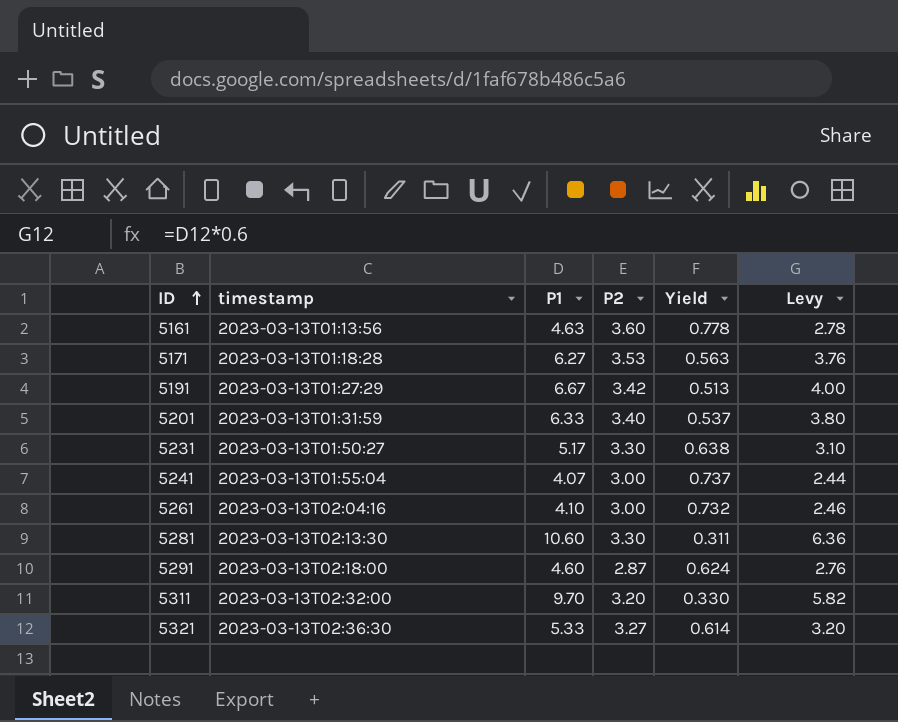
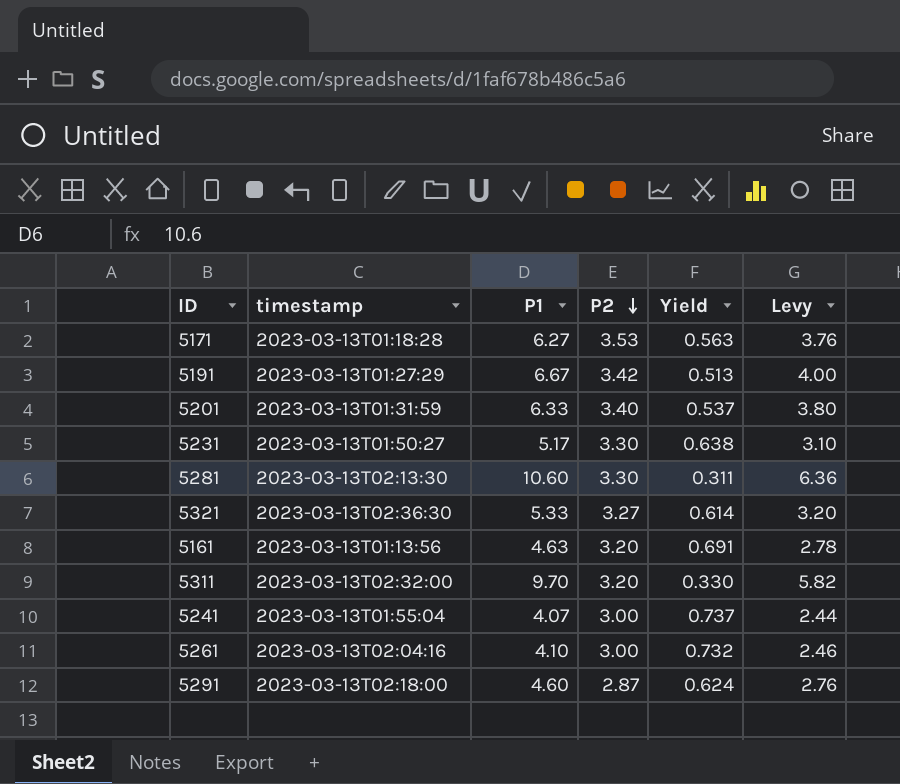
row order: ID ascending -> P2 descending
5161 | P2: 3.60 -> 3.20
5161 | Yield: 0.778 -> 0.691

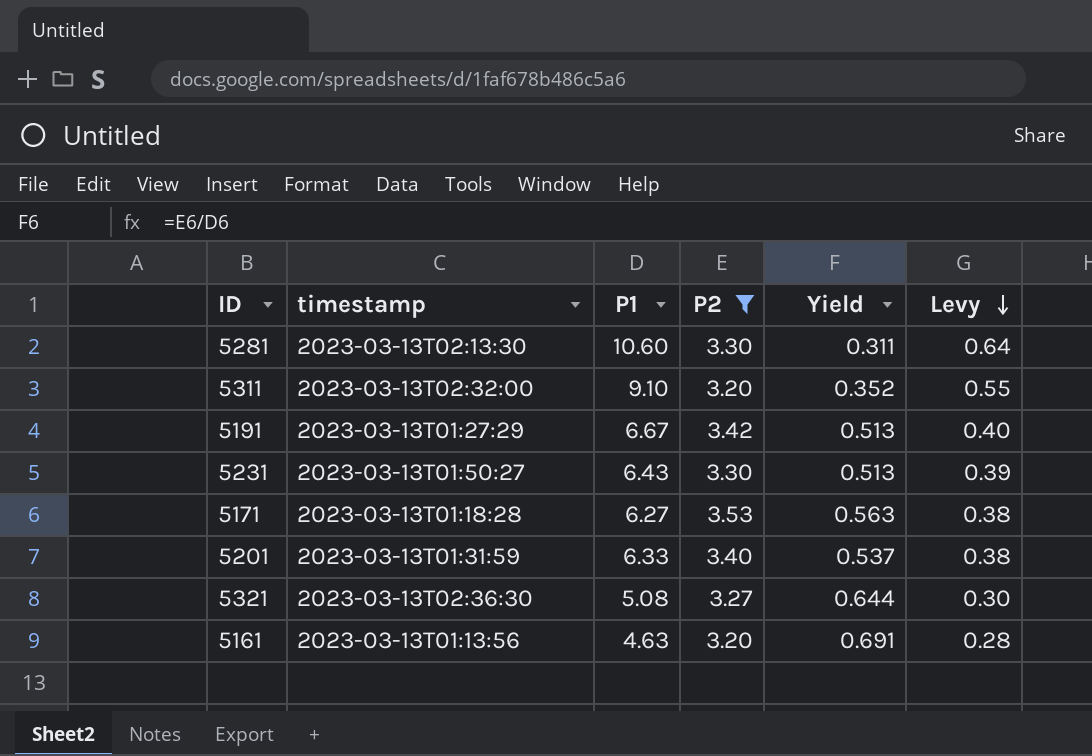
filter: none -> P2 >= 3.20
row order: P2 descending -> Levy descending
column Levy | formula: [P1] * 0.6 -> [P1] * 0.06
5311 | P1: 9.70 -> 9.10
5311 | Yield: 0.330 -> 0.352
5231 | P1: 5.17 -> 6.43
5231 | Yield: 0.638 -> 0.513
5321 | P1: 5.33 -> 5.08
5321 | Yield: 0.614 -> 0.644

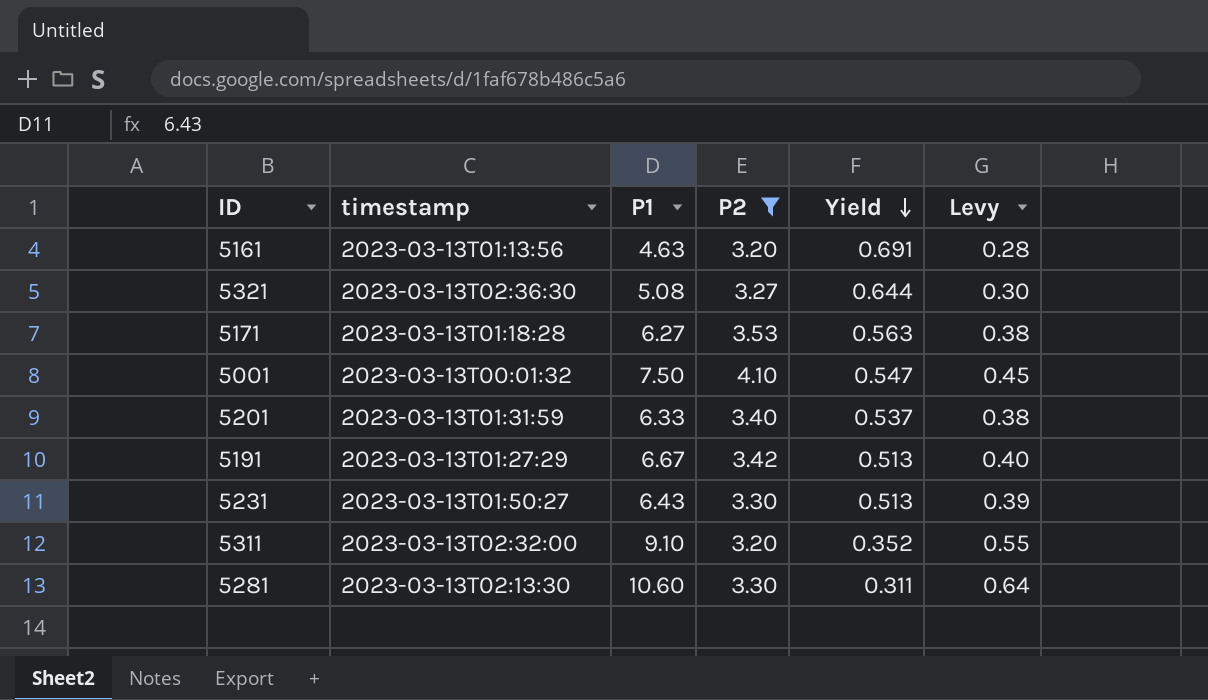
row order: Levy descending -> Yield descending
row 5001: none -> 2023-03-13T00:01:32 | 7.50 | 4.10 | 0.547 | 0.45

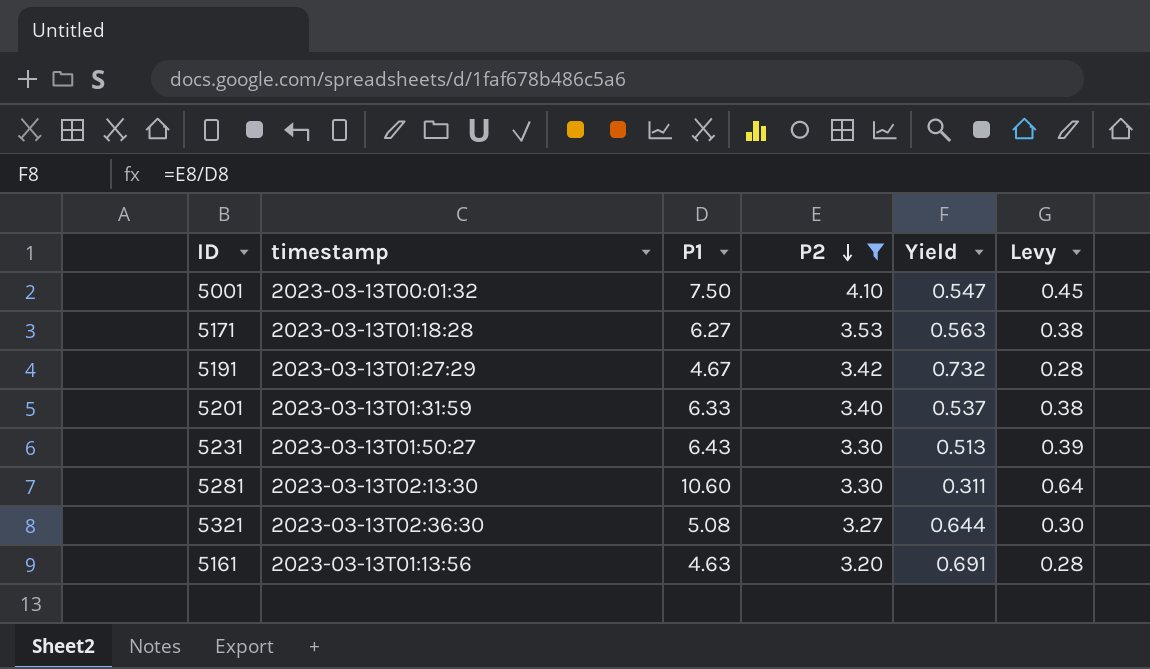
row order: Yield descending -> P2 descending
row 5311: 2023-03-13T02:32:00 | 9.10 | 3.20 | 0.352 | 0.55 -> none
5191 | P1: 6.67 -> 4.67
5191 | Yield: 0.513 -> 0.732
5191 | Levy: 0.40 -> 0.28

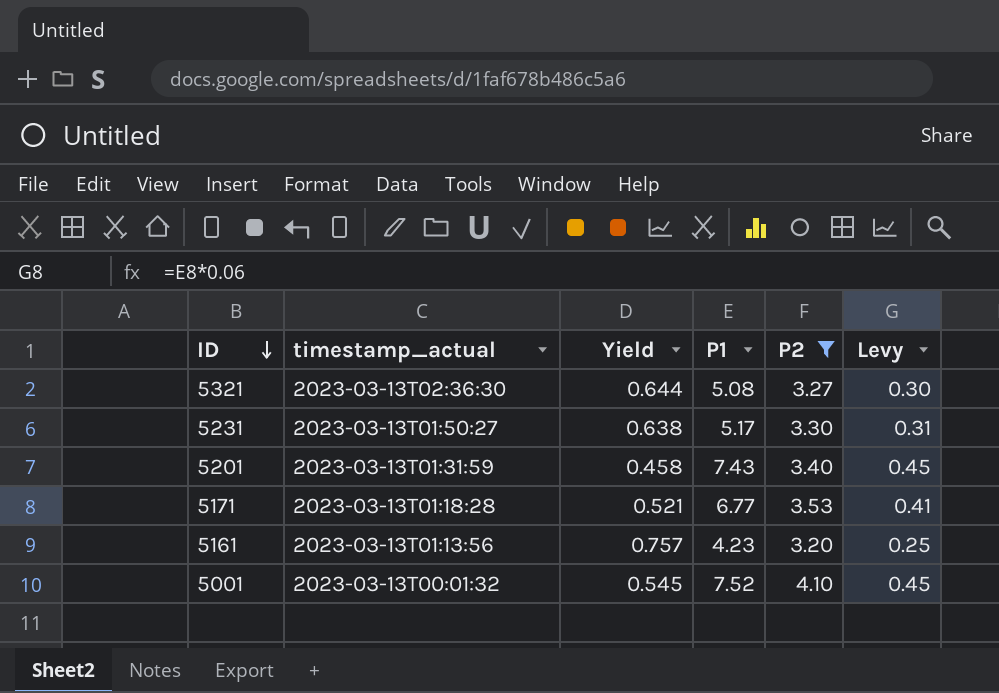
row order: P2 descending -> ID descending
column name: timestamp -> timestamp_actual
column Yield | position: 5 -> 3
row 5191: 2023-03-13T01:27:29 | 4.67 | 3.42 | 0.732 | 0.28 -> none
row 5281: 2023-03-13T02:13:30 | 10.60 | 3.30 | 0.311 | 0.64 -> none
5231 | Yield: 0.513 -> 0.638
5231 | P1: 6.43 -> 5.17
5231 | Levy: 0.39 -> 0.31
5201 | Yield: 0.537 -> 0.458
5201 | P1: 6.33 -> 7.43
5201 | Levy: 0.38 -> 0.45
5171 | Yield: 0.563 -> 0.521
5171 | P1: 6.27 -> 6.77
5171 | Levy: 0.38 -> 0.41
5161 | Yield: 0.691 -> 0.757
5161 | P1: 4.63 -> 4.23
5161 | Levy: 0.28 -> 0.25
5001 | Yield: 0.547 -> 0.545
5001 | P1: 7.50 -> 7.52

